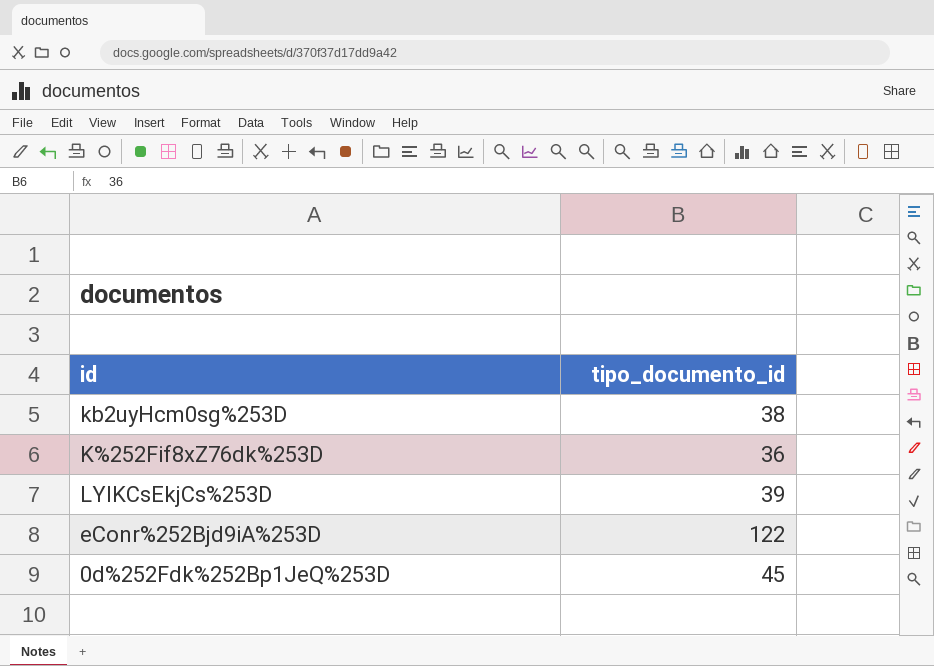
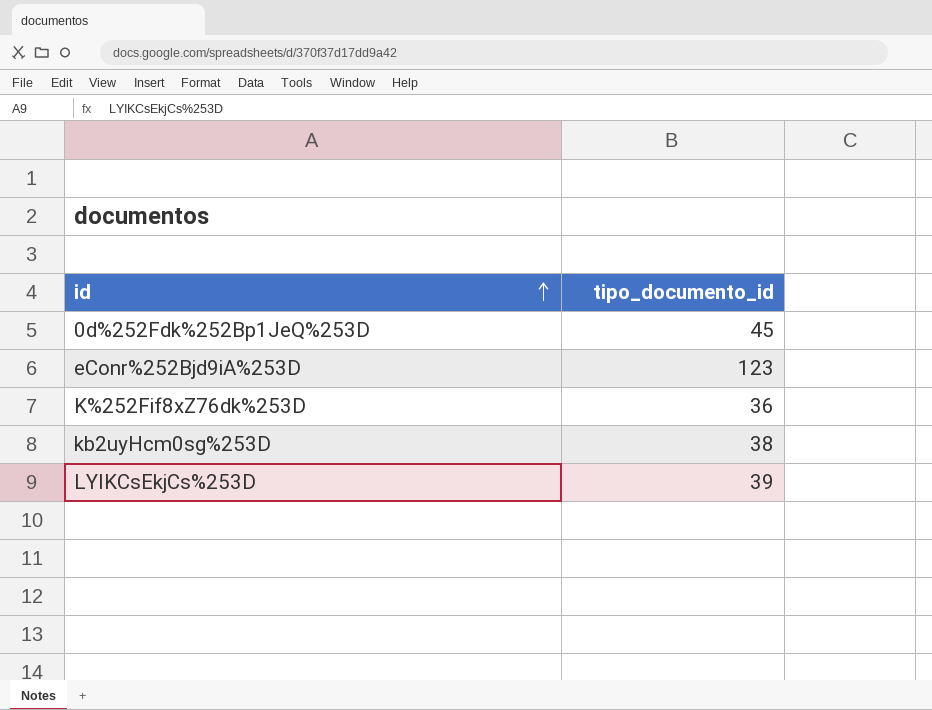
row order: none -> id ascending
eConr%252Bjd9iA%253D | tipo_documento_id: 122 -> 123

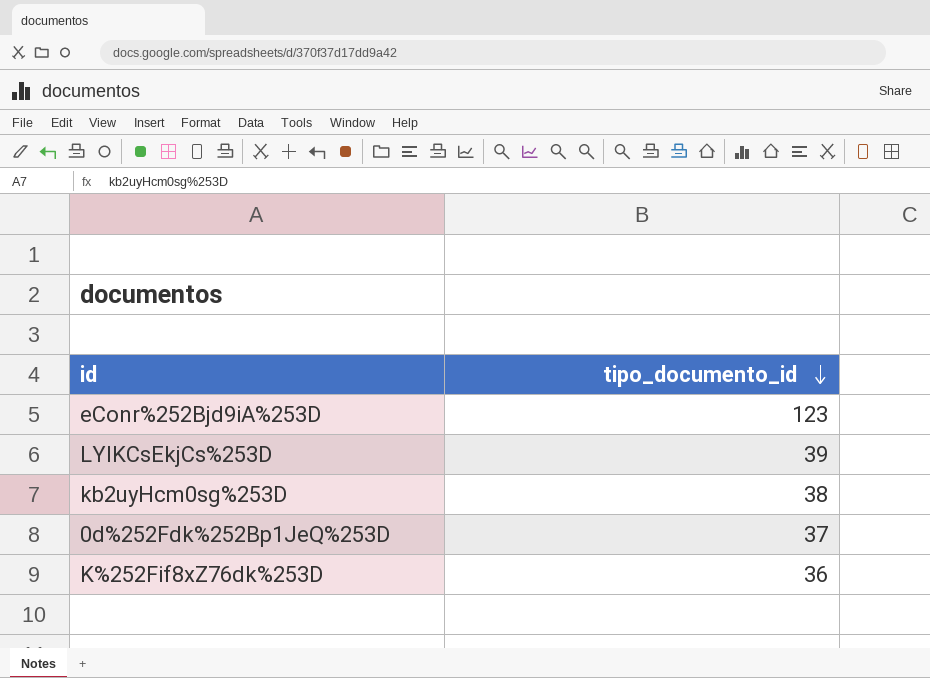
row order: id ascending -> tipo_documento_id descending
0d%252Fdk%252Bp1JeQ%253D | tipo_documento_id: 45 -> 37

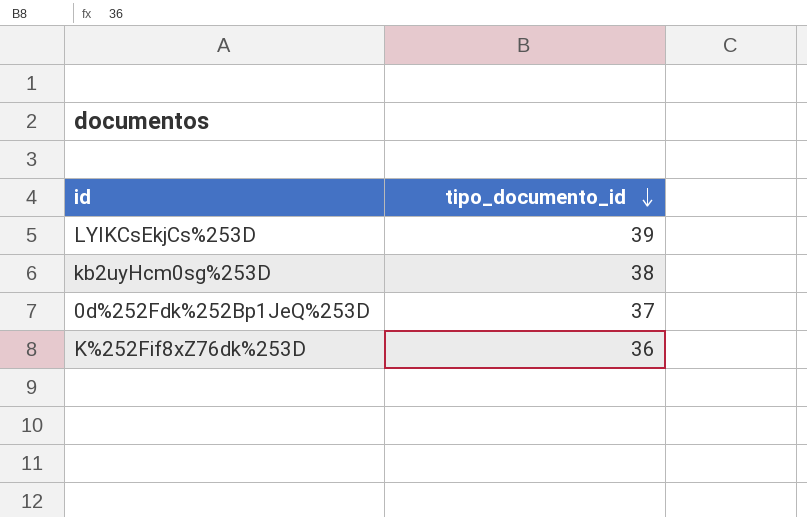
row eConr%252Bjd9iA%253D: 123 -> none

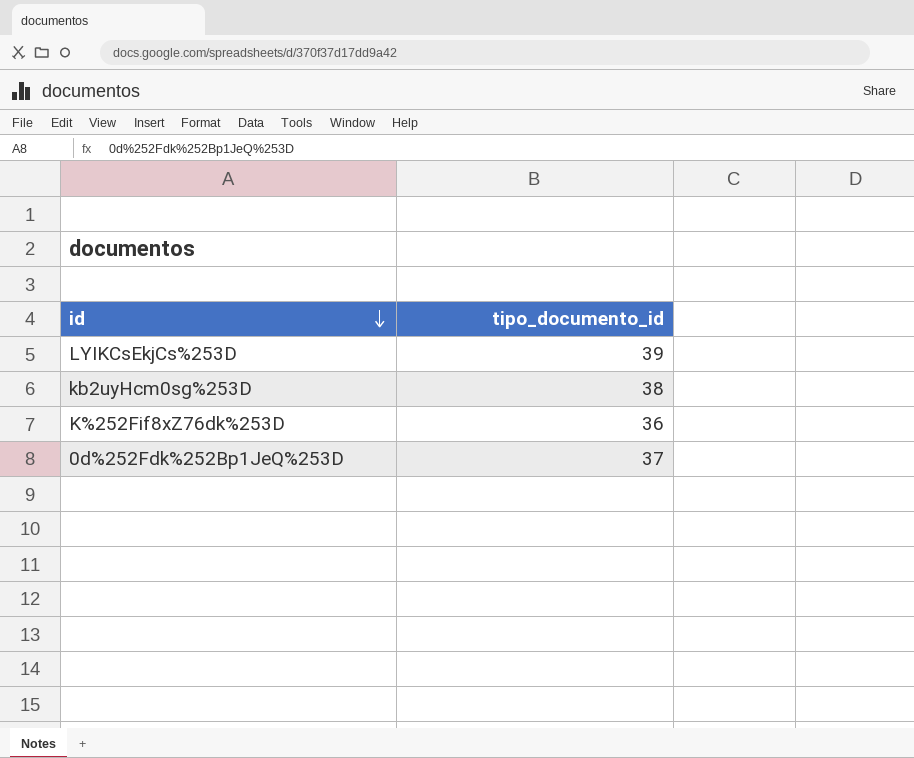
row order: tipo_documento_id descending -> id descending

